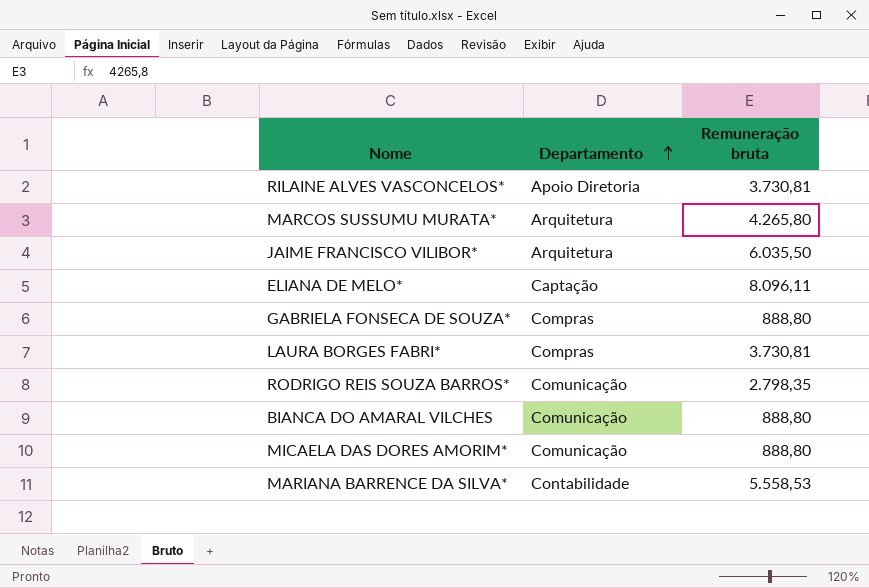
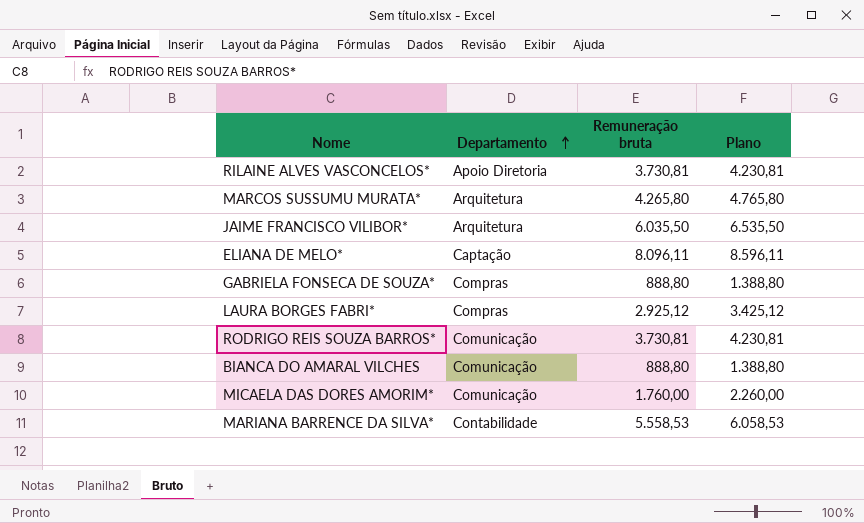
column Plano | formula: none -> [Remuneração bruta] + 500
LAURA BORGES FABRI* | Remuneração bruta: 3.730,81 -> 2.925,12
RODRIGO REIS SOUZA BARROS* | Remuneração bruta: 2.798,35 -> 3.730,81
MICAELA DAS DORES AMORIM* | Remuneração bruta: 888,80 -> 1.760,00

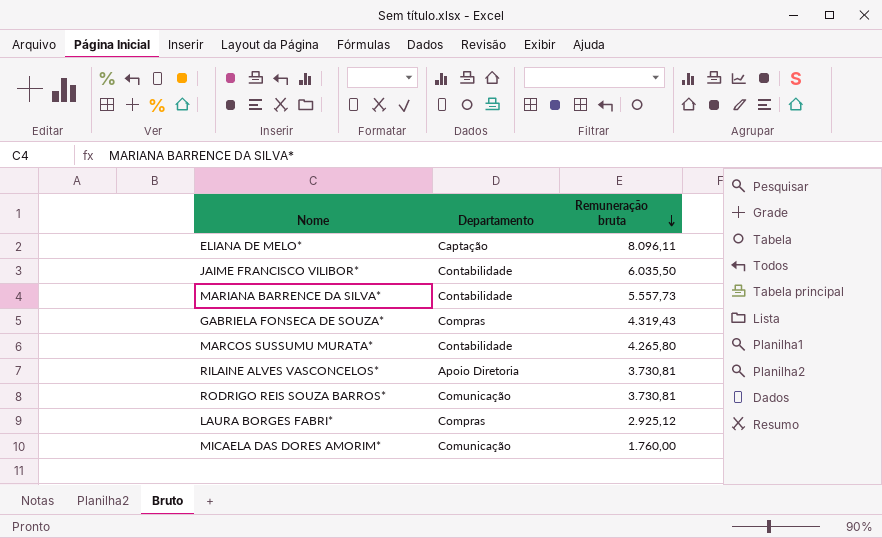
row order: Departamento ascending -> Remuneração bruta descending
column Plano | formula: [Remuneração bruta] + 500 -> none
row BIANCA DO AMARAL VILCHES: Comunicação | 888,80 | 1.388,80 -> none
JAIME FRANCISCO VILIBOR* | Departamento: Arquitetura -> Contabilidade
MARIANA BARRENCE DA SILVA* | Remuneração bruta: 5.558,53 -> 5.557,73
GABRIELA FONSECA DE SOUZA* | Remuneração bruta: 888,80 -> 4.319,43
MARCOS SUSSUMU MURATA* | Departamento: Arquitetura -> Contabilidade

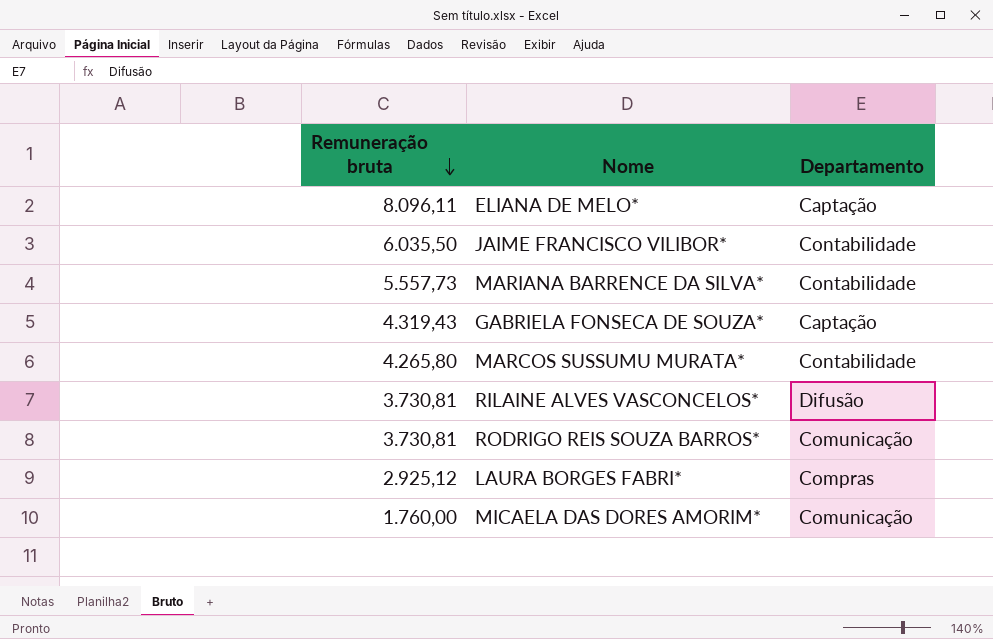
column Remuneração bruta | position: 3 -> 1
GABRIELA FONSECA DE SOUZA* | Departamento: Compras -> Captação
RILAINE ALVES VASCONCELOS* | Departamento: Apoio Diretoria -> Difusão

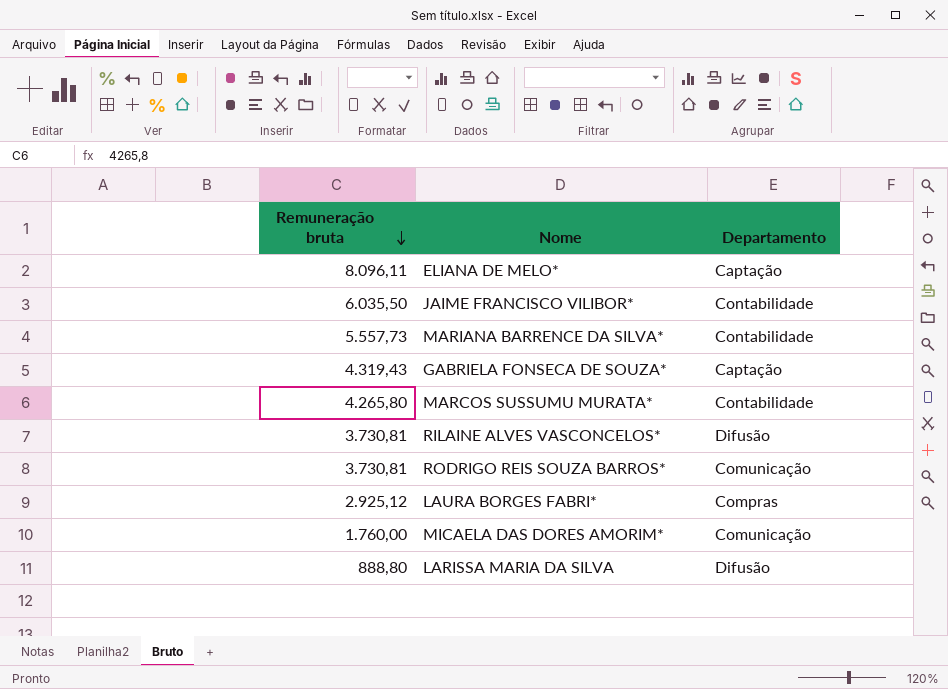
row LARISSA MARIA DA SILVA: none -> 888,80 | Difusão

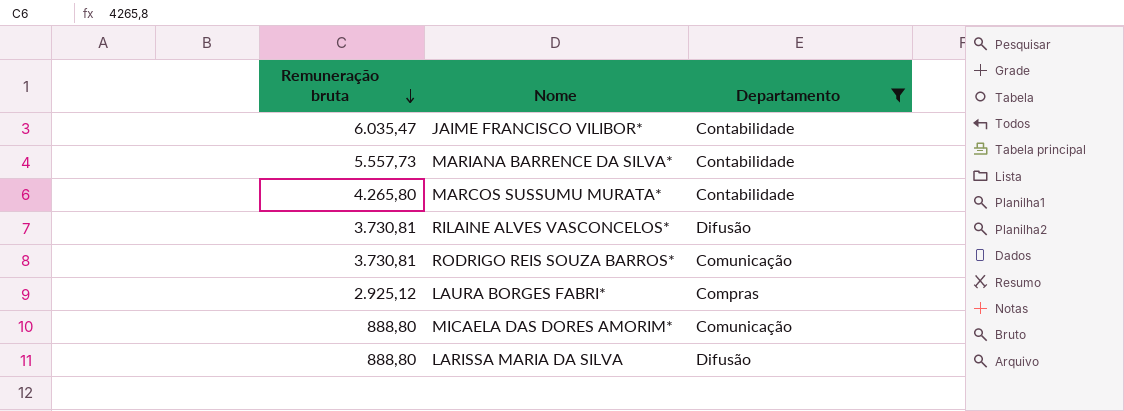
filter: none -> Departamento != Captação
JAIME FRANCISCO VILIBOR* | Remuneração bruta: 6.035,50 -> 6.035,47
MICAELA DAS DORES AMORIM* | Remuneração bruta: 1.760,00 -> 888,80

